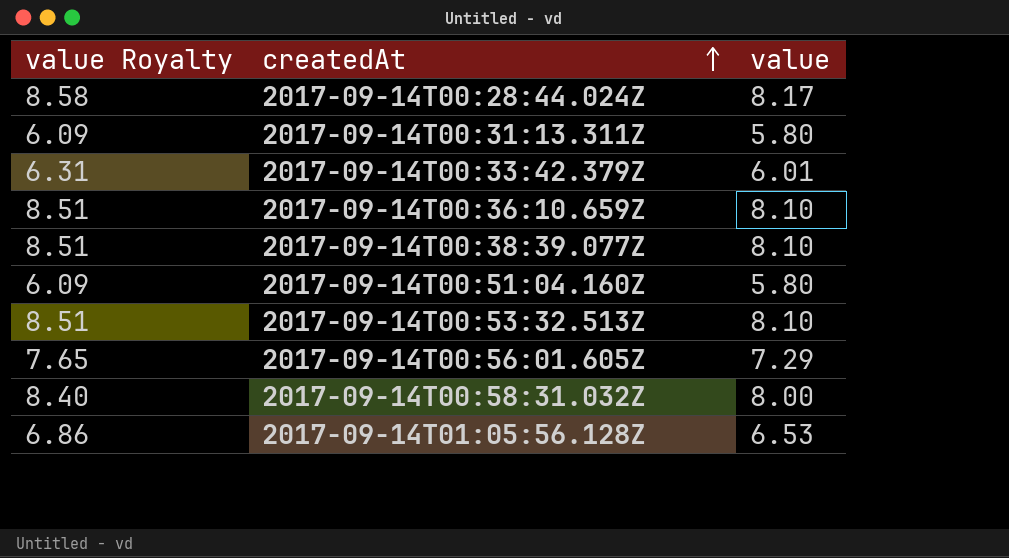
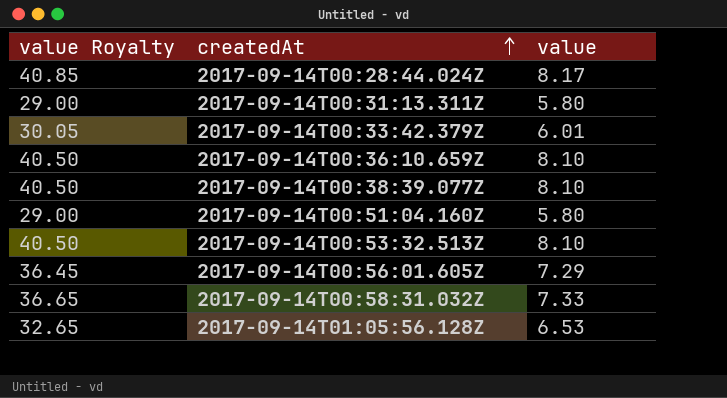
column value Royalty | formula: [value] * 1.05 -> [value] * 5
2017-09-14T00:58:31.032Z | value: 8.00 -> 7.33

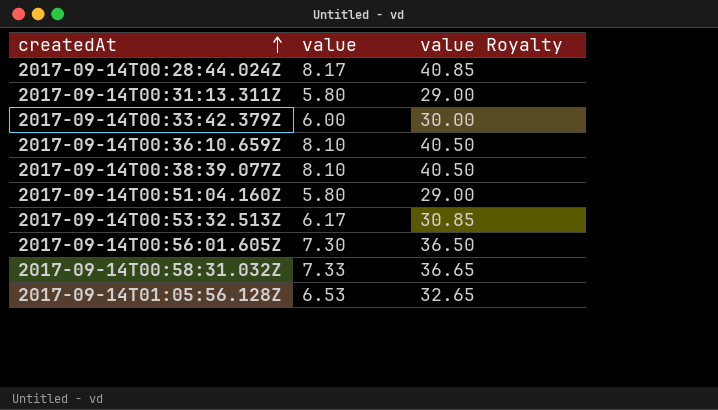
column value Royalty | position: 1 -> 3
2017-09-14T00:33:42.379Z | value: 6.01 -> 6.00
2017-09-14T00:33:42.379Z | value Royalty: 30.05 -> 30.00
2017-09-14T00:53:32.513Z | value: 8.10 -> 6.17
2017-09-14T00:53:32.513Z | value Royalty: 40.50 -> 30.85
2017-09-14T00:56:01.605Z | value: 7.29 -> 7.30
2017-09-14T00:56:01.605Z | value Royalty: 36.45 -> 36.50

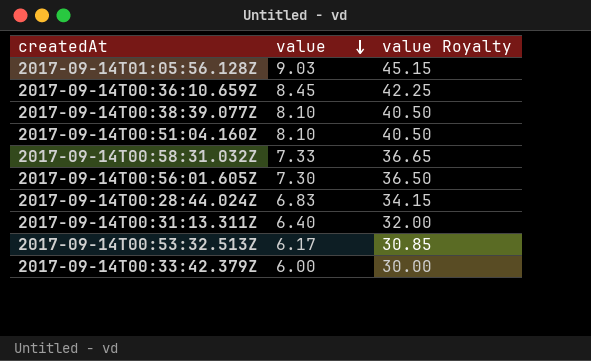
row order: createdAt ascending -> value descending
2017-09-14T01:05:56.128Z | value: 6.53 -> 9.03
2017-09-14T01:05:56.128Z | value Royalty: 32.65 -> 45.15
2017-09-14T00:36:10.659Z | value: 8.10 -> 8.45
2017-09-14T00:36:10.659Z | value Royalty: 40.50 -> 42.25
2017-09-14T00:51:04.160Z | value: 5.80 -> 8.10
2017-09-14T00:51:04.160Z | value Royalty: 29.00 -> 40.50
2017-09-14T00:28:44.024Z | value: 8.17 -> 6.83
2017-09-14T00:28:44.024Z | value Royalty: 40.85 -> 34.15
2017-09-14T00:31:13.311Z | value: 5.80 -> 6.40
2017-09-14T00:31:13.311Z | value Royalty: 29.00 -> 32.00

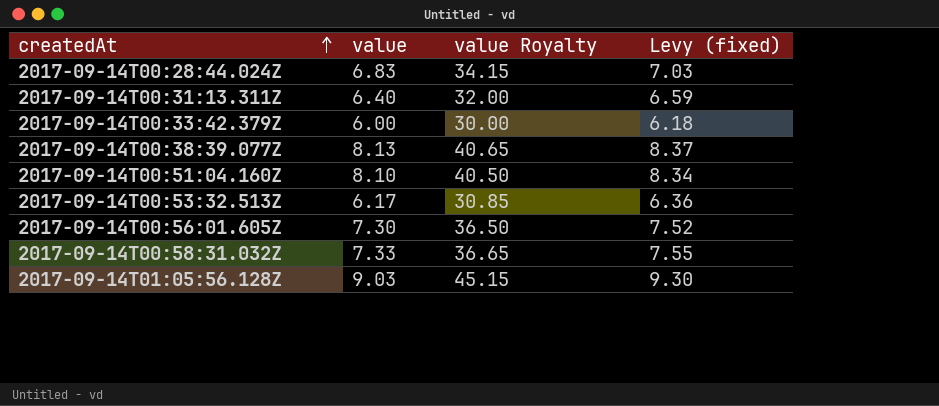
row order: value descending -> createdAt ascending
column Levy (fixed) | formula: none -> [value] * 1.03
row 2017-09-14T00:36:10.659Z: 8.45 | 42.25 -> none
2017-09-14T00:38:39.077Z | value: 8.10 -> 8.13
2017-09-14T00:38:39.077Z | value Royalty: 40.50 -> 40.65

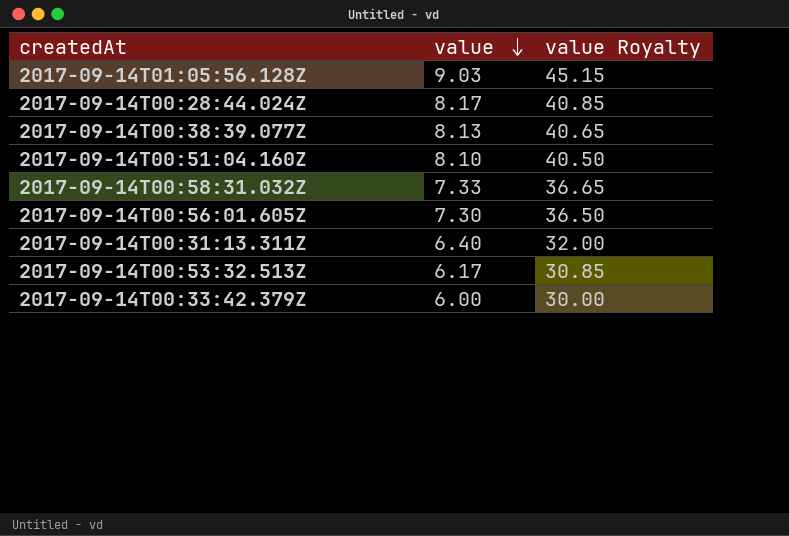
row order: createdAt ascending -> value descending
column Levy (fixed) | formula: [value] * 1.03 -> none
2017-09-14T00:28:44.024Z | value: 6.83 -> 8.17
2017-09-14T00:28:44.024Z | value Royalty: 34.15 -> 40.85

